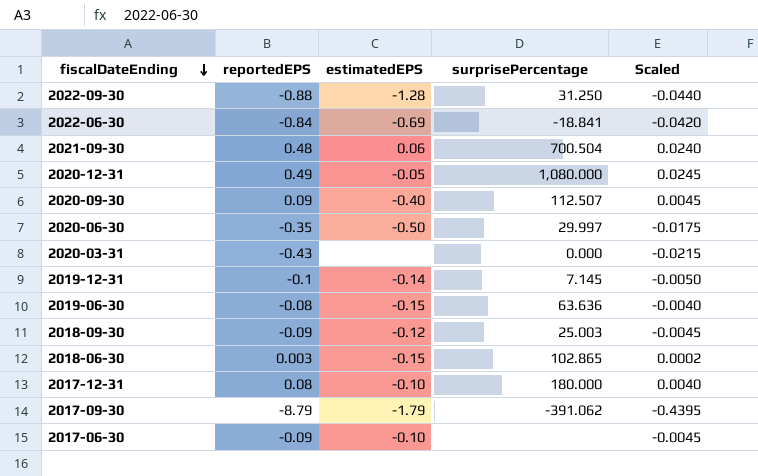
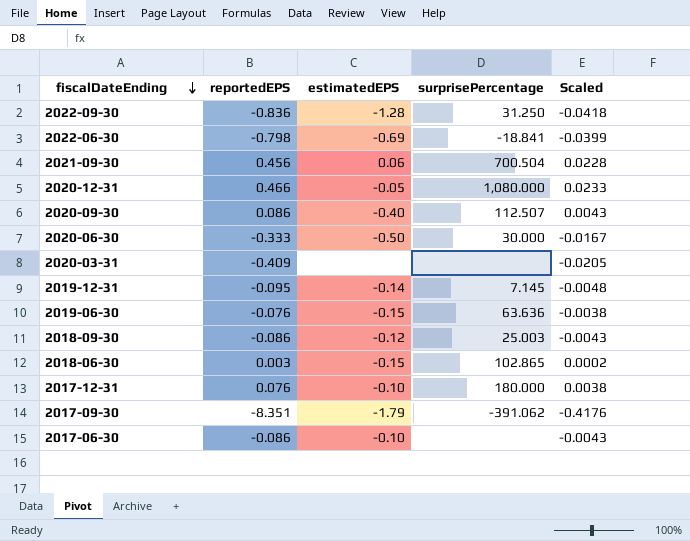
2022-09-30 | reportedEPS: -0.88 -> -0.836
2022-09-30 | Scaled: -0.0440 -> -0.0418
2022-06-30 | reportedEPS: -0.84 -> -0.798
2022-06-30 | Scaled: -0.0420 -> -0.0399
2021-09-30 | reportedEPS: 0.48 -> 0.456
2021-09-30 | Scaled: 0.0240 -> 0.0228
2020-12-31 | reportedEPS: 0.49 -> 0.466
2020-12-31 | Scaled: 0.0245 -> 0.0233
2020-09-30 | reportedEPS: 0.09 -> 0.086
2020-09-30 | Scaled: 0.0045 -> 0.0043
2020-06-30 | reportedEPS: -0.35 -> -0.333
2020-06-30 | surprisePercentage: 29.997 -> 30.000
2020-06-30 | Scaled: -0.0175 -> -0.0167
2020-03-31 | reportedEPS: -0.43 -> -0.409
2020-03-31 | surprisePercentage: 0.000 -> none
2020-03-31 | Scaled: -0.0215 -> -0.0205
2019-12-31 | reportedEPS: -0.1 -> -0.095
2019-12-31 | Scaled: -0.0050 -> -0.0048
2019-06-30 | reportedEPS: -0.08 -> -0.076
2019-06-30 | Scaled: -0.0040 -> -0.0038
2018-09-30 | reportedEPS: -0.09 -> -0.086
2018-09-30 | Scaled: -0.0045 -> -0.0043
2017-12-31 | reportedEPS: 0.08 -> 0.076
2017-12-31 | Scaled: 0.0040 -> 0.0038
2017-09-30 | reportedEPS: -8.79 -> -8.351
2017-09-30 | Scaled: -0.4395 -> -0.4176
2017-06-30 | reportedEPS: -0.09 -> -0.086
2017-06-30 | Scaled: -0.0045 -> -0.0043

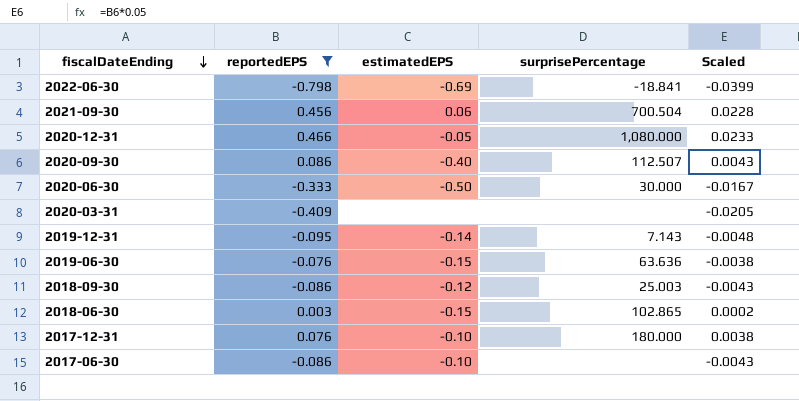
filter: none -> reportedEPS >= -0.798
2019-12-31 | surprisePercentage: 7.145 -> 7.143

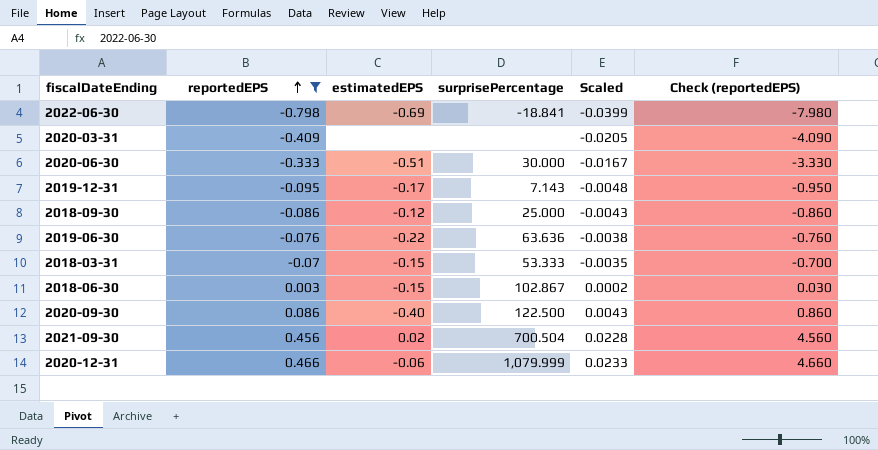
row order: fiscalDateEnding descending -> reportedEPS ascending
column Check (reportedEPS) | formula: none -> [reportedEPS] * 10
row 2017-12-31: 0.076 | -0.10 | 180.000 | 0.0038 -> none
row 2017-06-30: -0.086 | -0.10 | none | -0.0043 -> none
2020-06-30 | estimatedEPS: -0.50 -> -0.51
2019-12-31 | estimatedEPS: -0.14 -> -0.17
2018-09-30 | surprisePercentage: 25.003 -> 25.000
2019-06-30 | estimatedEPS: -0.15 -> -0.22
row 2018-03-31: none -> -0.07 | -0.15 | 53.333 | -0.0035 | -0.700
2018-06-30 | surprisePercentage: 102.865 -> 102.867
2020-09-30 | surprisePercentage: 112.507 -> 122.500
2021-09-30 | estimatedEPS: 0.06 -> 0.02
2020-12-31 | estimatedEPS: -0.05 -> -0.06
2020-12-31 | surprisePercentage: 1,080.000 -> 1,079.999

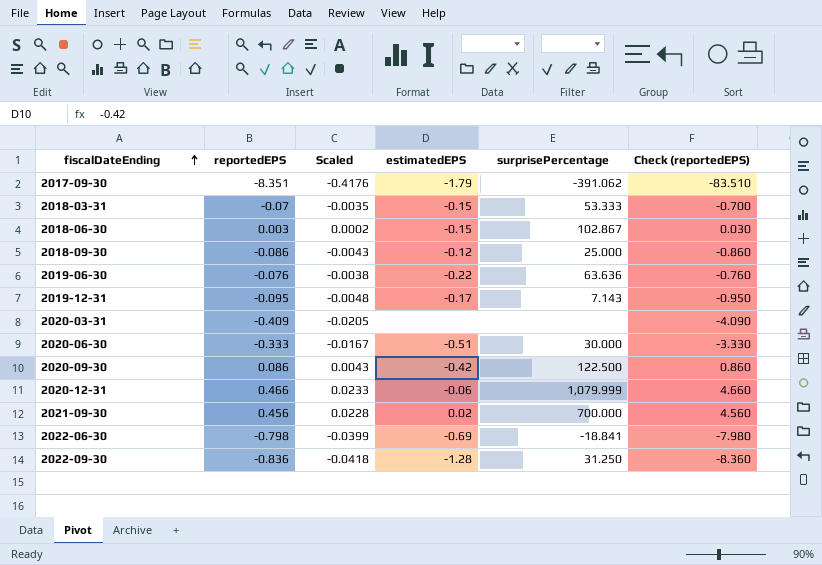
filter: reportedEPS >= -0.798 -> none
row order: reportedEPS ascending -> fiscalDateEnding ascending
column Scaled | position: 5 -> 3
2020-09-30 | estimatedEPS: -0.40 -> -0.42
2021-09-30 | surprisePercentage: 700.504 -> 700.000

